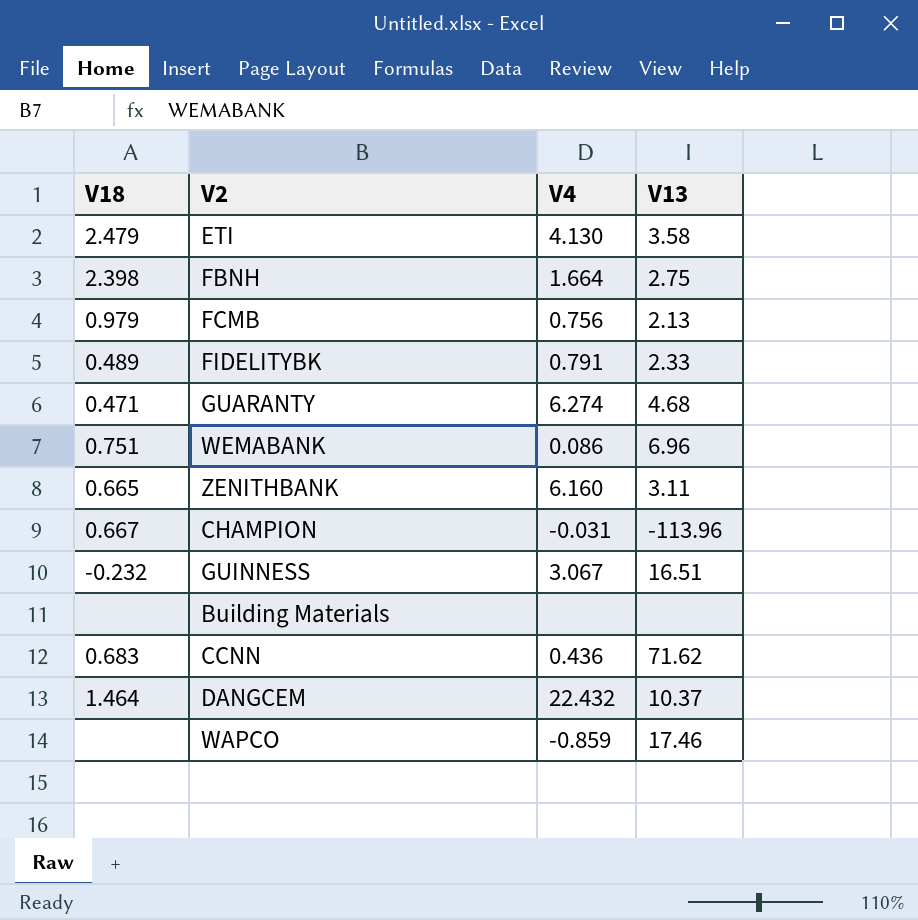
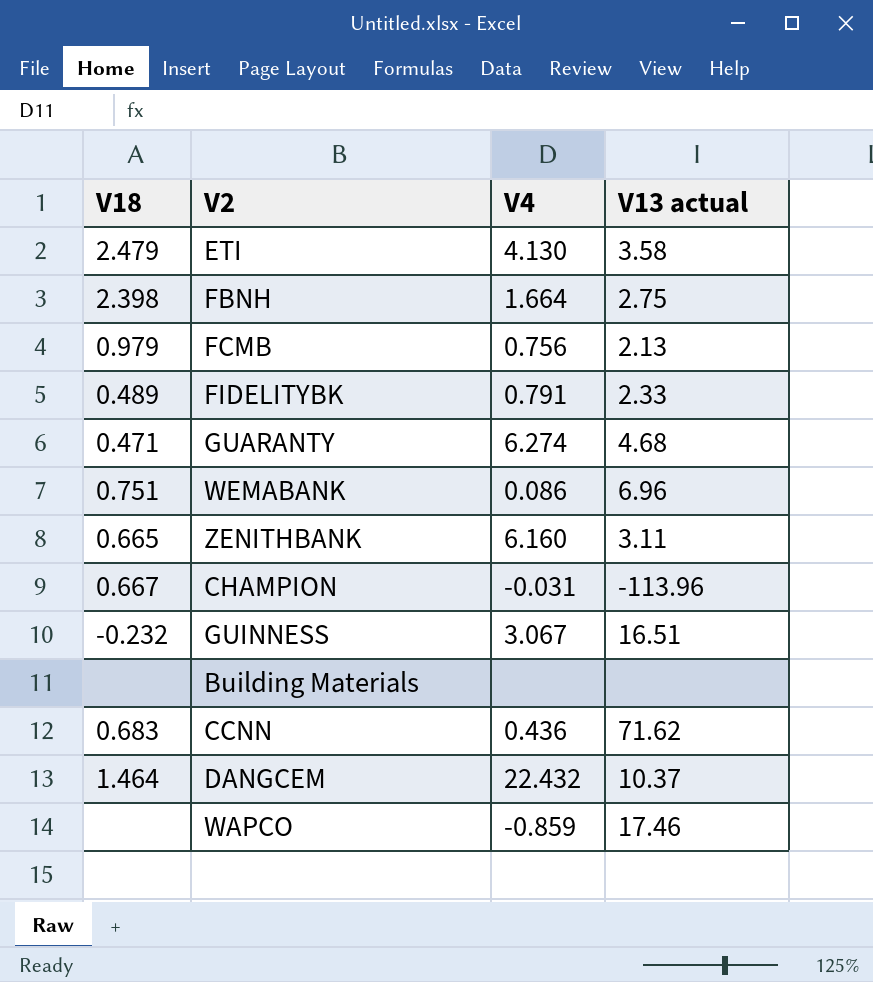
column name: V13 -> V13 actual

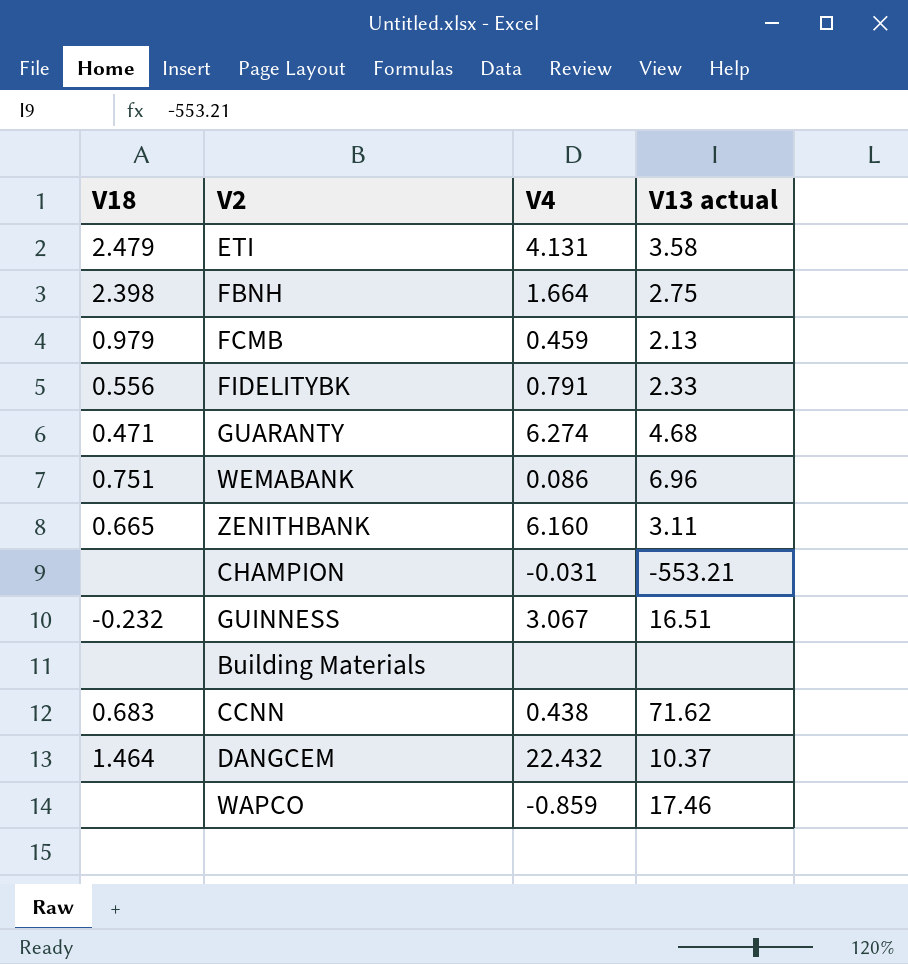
ETI | V4: 4.130 -> 4.131
FCMB | V4: 0.756 -> 0.459
FIDELITYBK | V18: 0.489 -> 0.556
CHAMPION | V18: 0.667 -> none
CHAMPION | V13 actual: -113.96 -> -553.21
CCNN | V4: 0.436 -> 0.438

